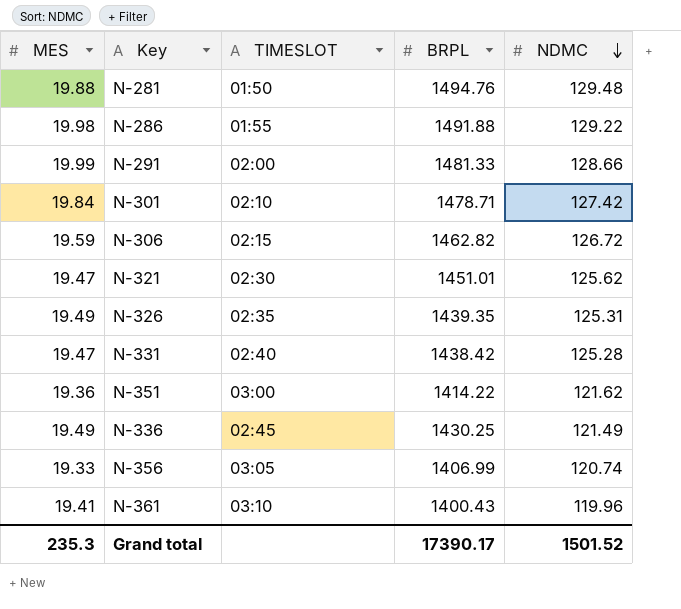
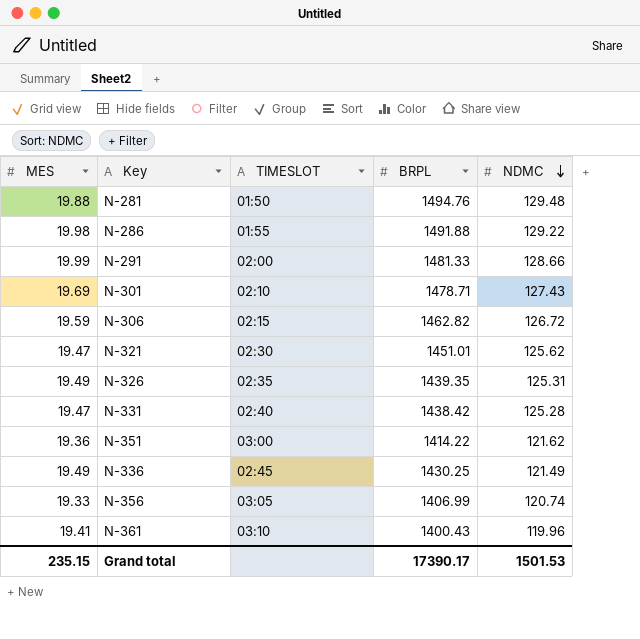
N-301 | MES: 19.84 -> 19.69
N-301 | NDMC: 127.42 -> 127.43
Grand total | MES: 235.3 -> 235.15
Grand total | NDMC: 1501.52 -> 1501.53

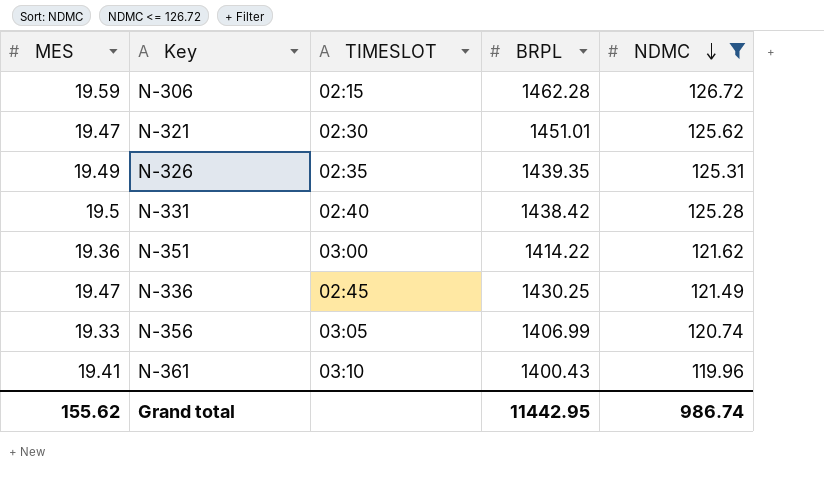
filter: none -> NDMC <= 126.72
N-306 | BRPL: 1462.82 -> 1462.28
N-331 | MES: 19.47 -> 19.5
N-336 | MES: 19.49 -> 19.47
Grand total | MES: 235.15 -> 155.62
Grand total | BRPL: 17390.17 -> 11442.95
Grand total | NDMC: 1501.53 -> 986.74

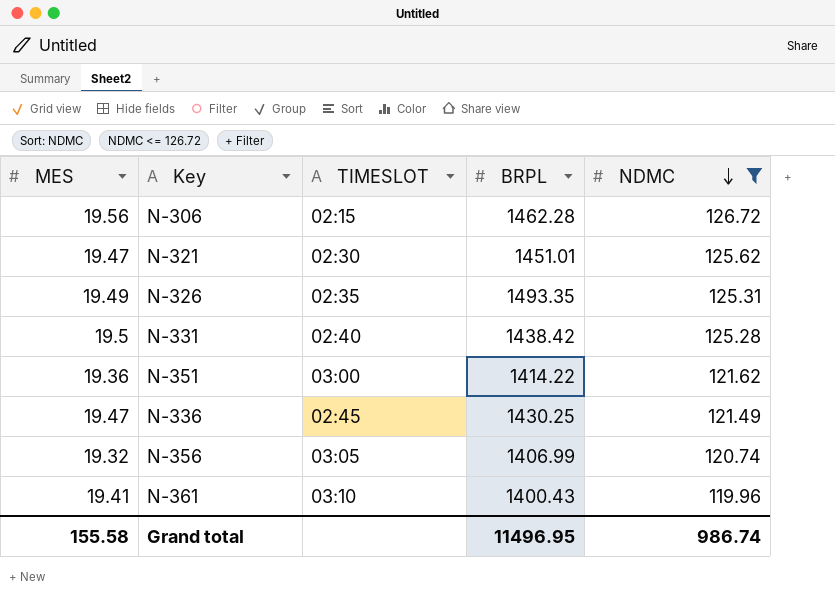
N-306 | MES: 19.59 -> 19.56
N-326 | BRPL: 1439.35 -> 1493.35
N-356 | MES: 19.33 -> 19.32
Grand total | MES: 155.62 -> 155.58
Grand total | BRPL: 11442.95 -> 11496.95

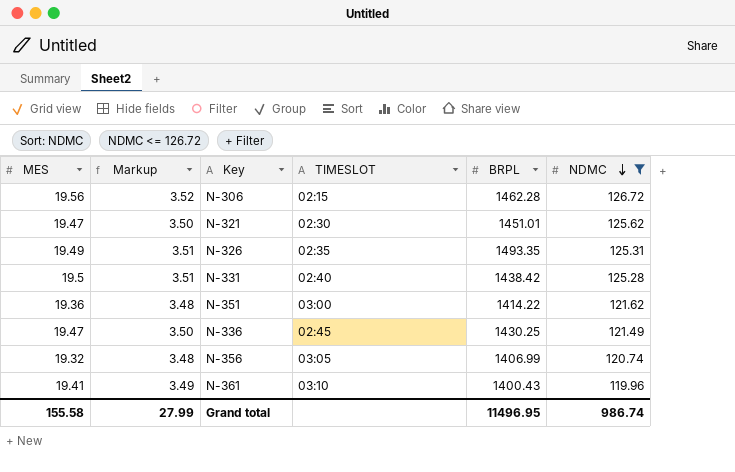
column Markup | formula: none -> [MES] * 0.18

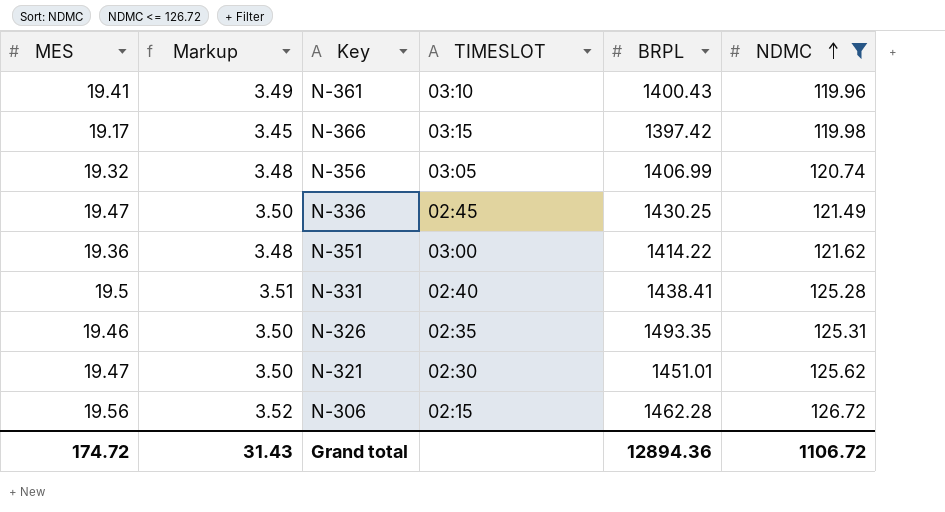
row order: NDMC descending -> NDMC ascending
row N-366: none -> 19.17 | 3.45 | 03:15 | 1397.42 | 119.98
N-331 | BRPL: 1438.42 -> 1438.41
N-326 | MES: 19.49 -> 19.46
N-326 | Markup: 3.51 -> 3.50
Grand total | MES: 155.58 -> 174.72
Grand total | Markup: 27.99 -> 31.43
Grand total | BRPL: 11496.95 -> 12894.36
Grand total | NDMC: 986.74 -> 1106.72

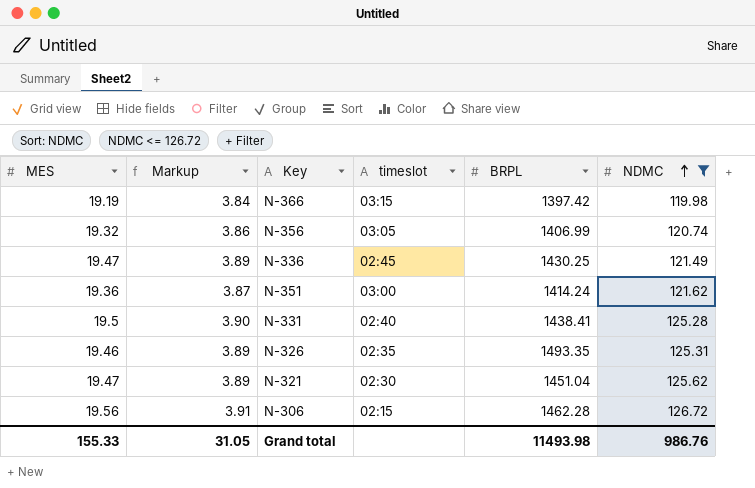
column Markup | formula: [MES] * 0.18 -> [MES] * 0.2
column name: TIMESLOT -> timeslot
row N-361: 19.41 | 3.49 | 03:10 | 1400.43 | 119.96 -> none
N-366 | MES: 19.17 -> 19.19
N-351 | BRPL: 1414.22 -> 1414.24
N-321 | BRPL: 1451.01 -> 1451.04
Grand total | MES: 174.72 -> 155.33
Grand total | Markup: 31.43 -> 31.05
Grand total | BRPL: 12894.36 -> 11493.98
Grand total | NDMC: 1106.72 -> 986.76

